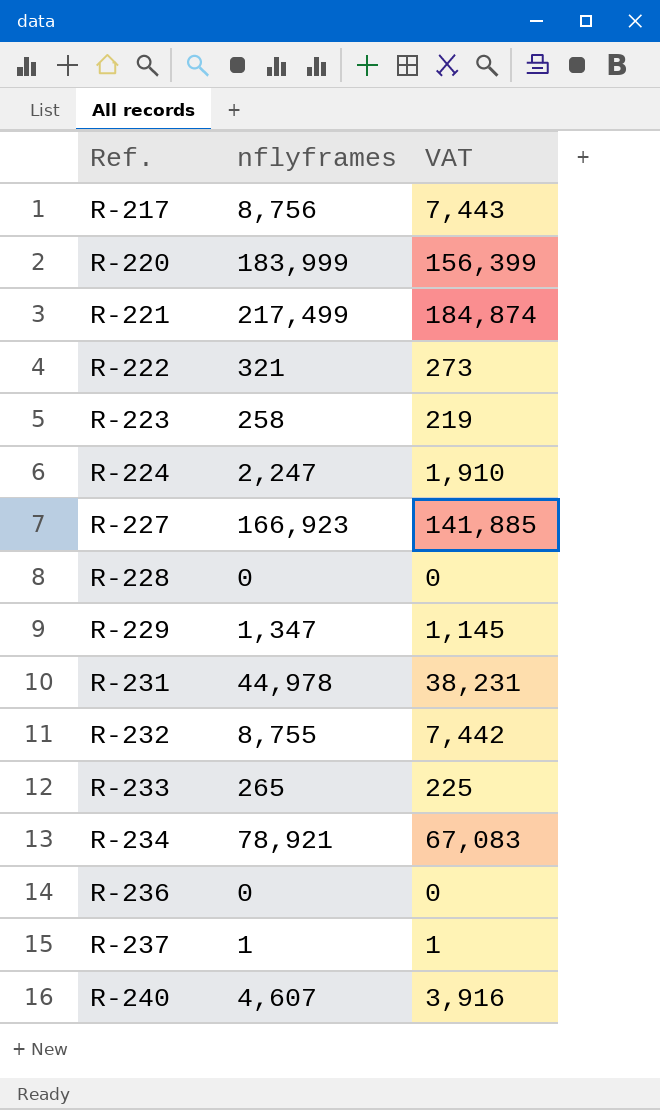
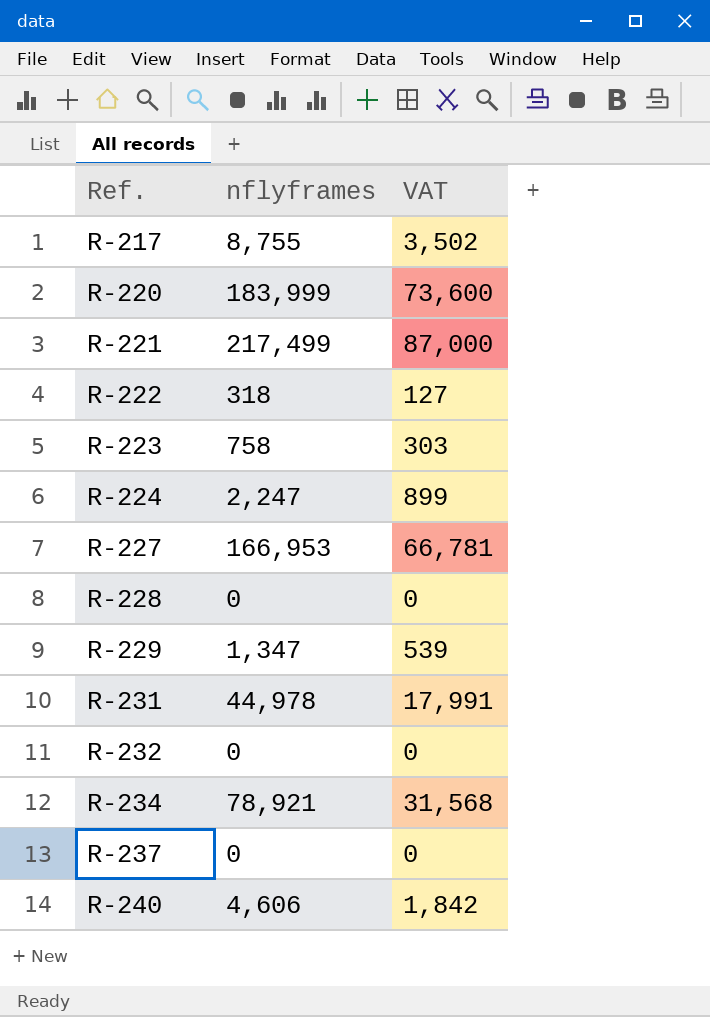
column VAT | formula: [nflyframes] * 0.85 -> [nflyframes] * 0.4
row R-233: 265 | 225 -> none
row R-236: 0 | 0 -> none
R-217 | nflyframes: 8,756 -> 8,755
R-222 | nflyframes: 321 -> 318
R-223 | nflyframes: 258 -> 758
R-227 | nflyframes: 166,923 -> 166,953
R-232 | nflyframes: 8,755 -> 0
R-237 | nflyframes: 1 -> 0
R-240 | nflyframes: 4,607 -> 4,606

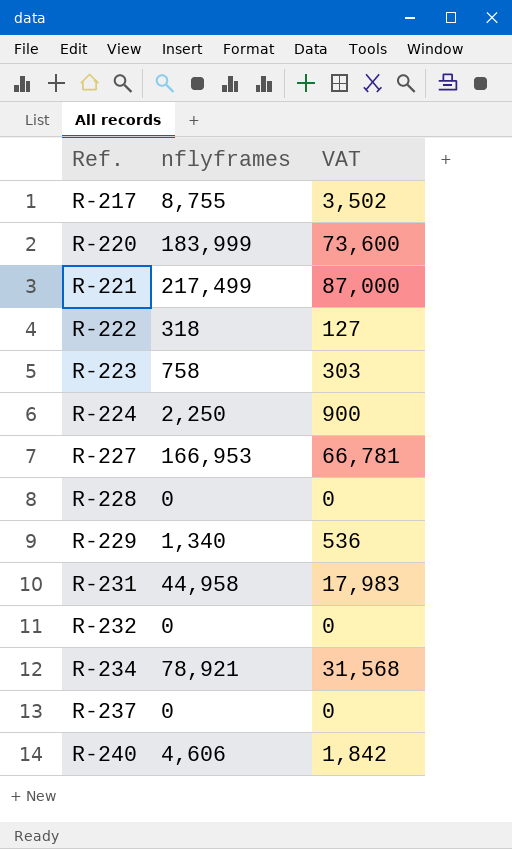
R-224 | nflyframes: 2,247 -> 2,250
R-224 | VAT: 899 -> 900
R-229 | nflyframes: 1,347 -> 1,340
R-229 | VAT: 539 -> 536
R-231 | nflyframes: 44,978 -> 44,958
R-231 | VAT: 17,991 -> 17,983

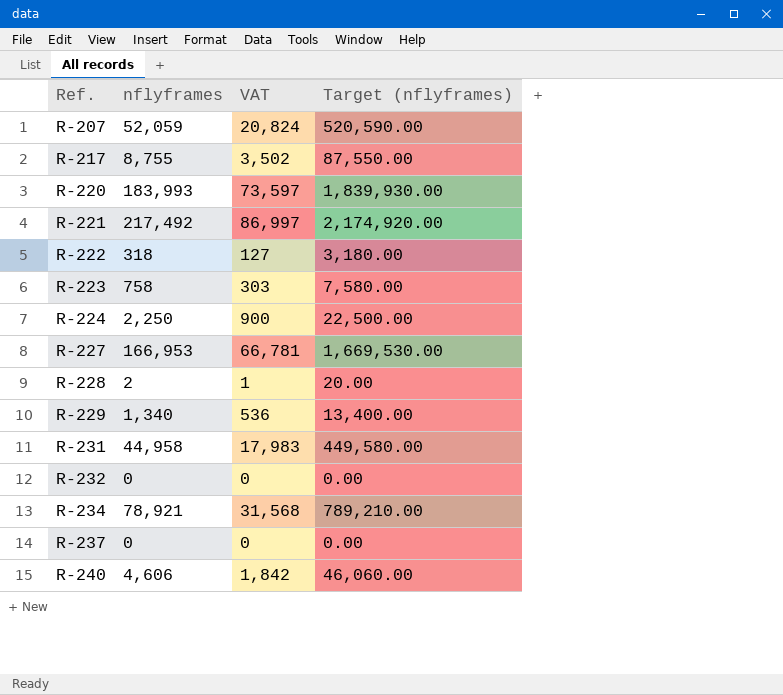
column Target (nflyframes) | formula: none -> [nflyframes] * 10
row R-207: none -> 52,059 | 20,824 | 520,590.00
R-220 | nflyframes: 183,999 -> 183,993
R-220 | VAT: 73,600 -> 73,597
R-221 | nflyframes: 217,499 -> 217,492
R-221 | VAT: 87,000 -> 86,997
R-228 | nflyframes: 0 -> 2
R-228 | VAT: 0 -> 1

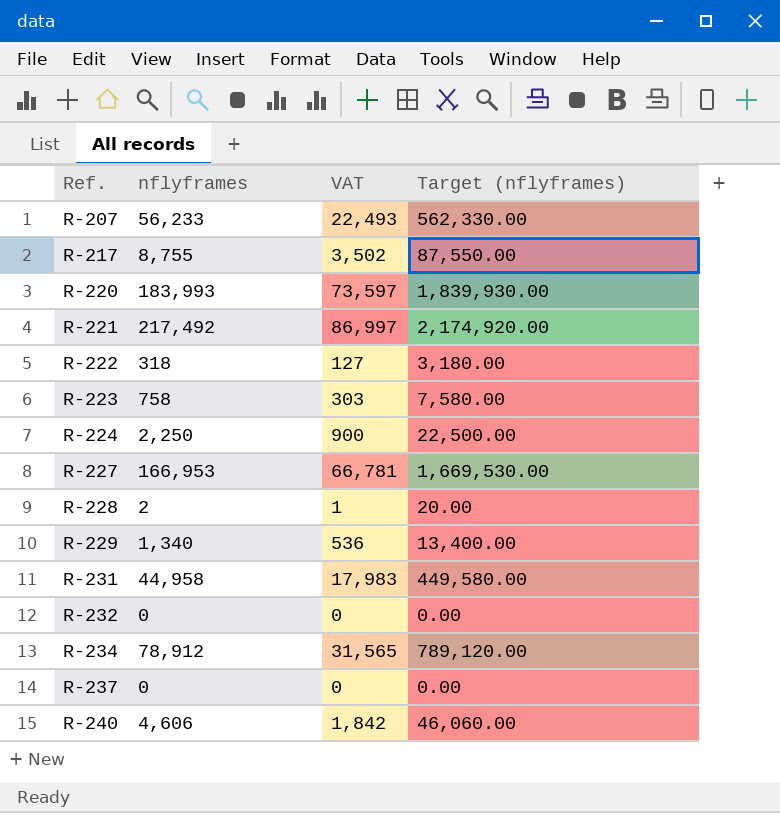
R-207 | nflyframes: 52,059 -> 56,233
R-207 | VAT: 20,824 -> 22,493
R-207 | Target (nflyframes): 520,590.00 -> 562,330.00
R-234 | nflyframes: 78,921 -> 78,912
R-234 | VAT: 31,568 -> 31,565
R-234 | Target (nflyframes): 789,210.00 -> 789,120.00

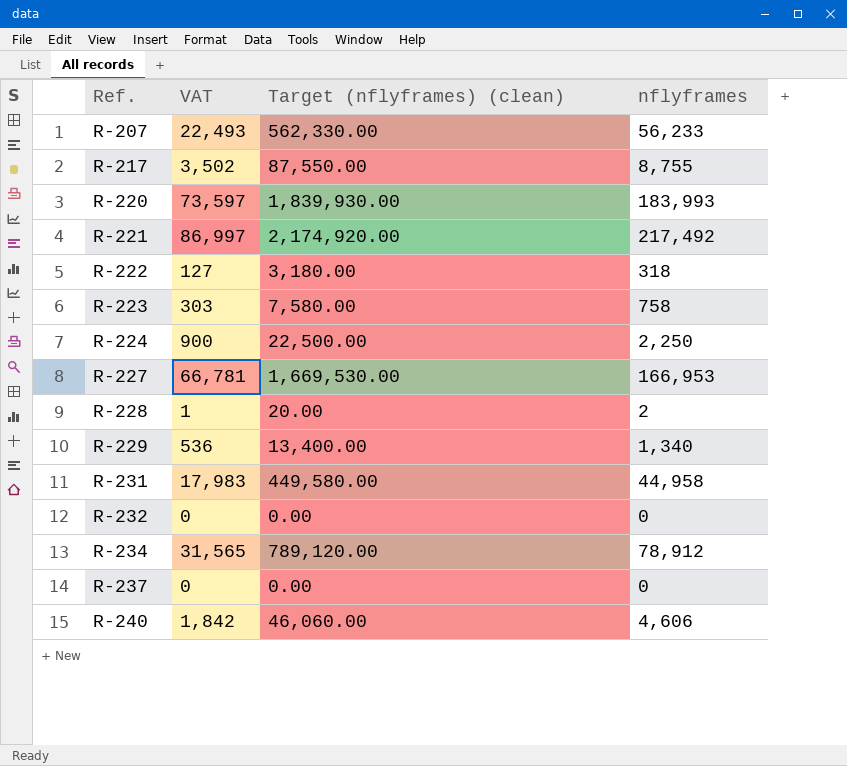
column name: Target (nflyframes) -> Target (nflyframes) (clean)
column nflyframes | position: 2 -> 4

